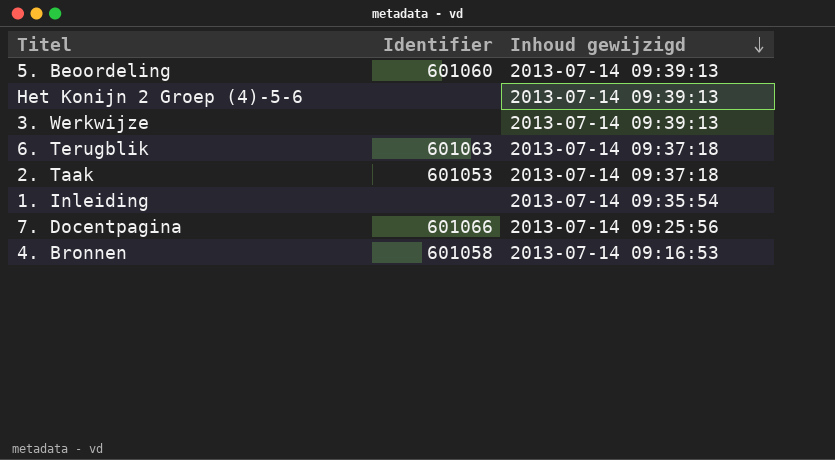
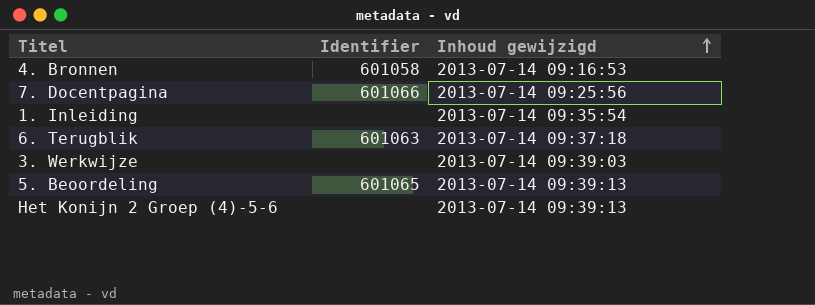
row order: Inhoud gewijzigd descending -> Inhoud gewijzigd ascending
row 2. Taak: 601053 | 2013-07-14 09:37:18 -> none
3. Werkwijze | Inhoud gewijzigd: 2013-07-14 09:39:13 -> 2013-07-14 09:39:03
5. Beoordeling | Identifier: 601060 -> 601065

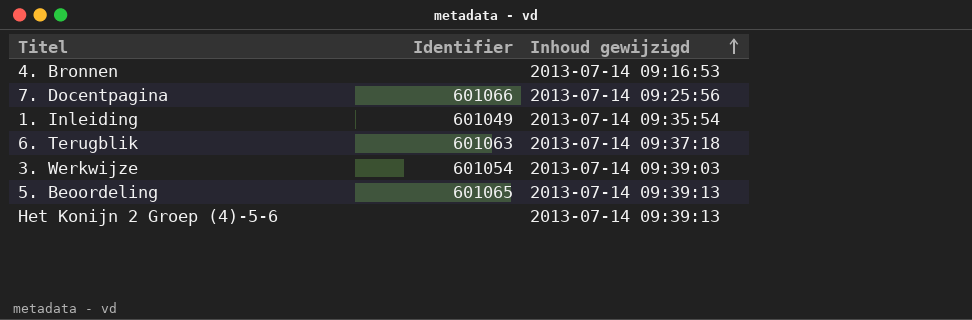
4. Bronnen | Identifier: 601058 -> none
1. Inleiding | Identifier: none -> 601049
3. Werkwijze | Identifier: none -> 601054

